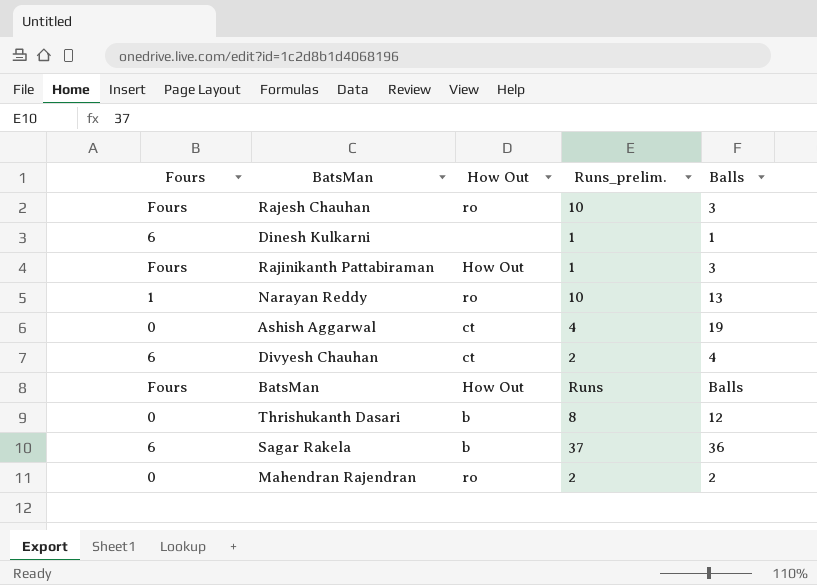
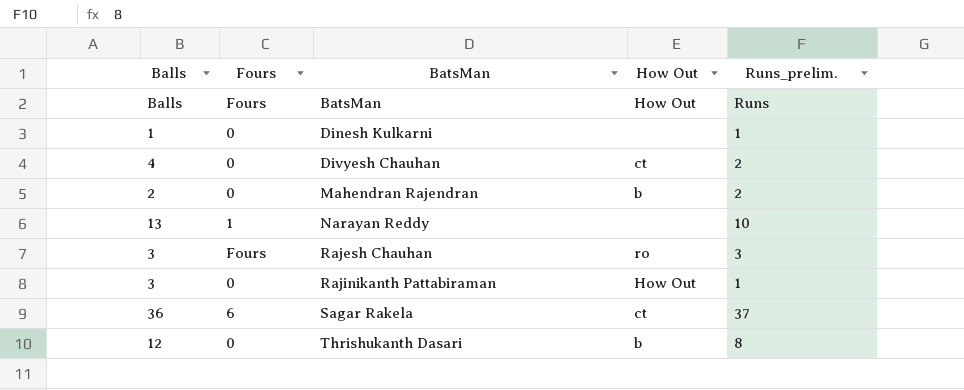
row order: none -> BatsMan ascending
column Balls | position: 5 -> 1
row Ashish Aggarwal: 0 | ct | 4 | 19 -> none
Dinesh Kulkarni | Fours: 6 -> 0
Divyesh Chauhan | Fours: 6 -> 0
Mahendran Rajendran | How Out: ro -> b
Narayan Reddy | How Out: ro -> none
Rajesh Chauhan | Runs_prelim.: 10 -> 3
Rajinikanth Pattabiraman | Fours: Fours -> 0
Sagar Rakela | How Out: b -> ct

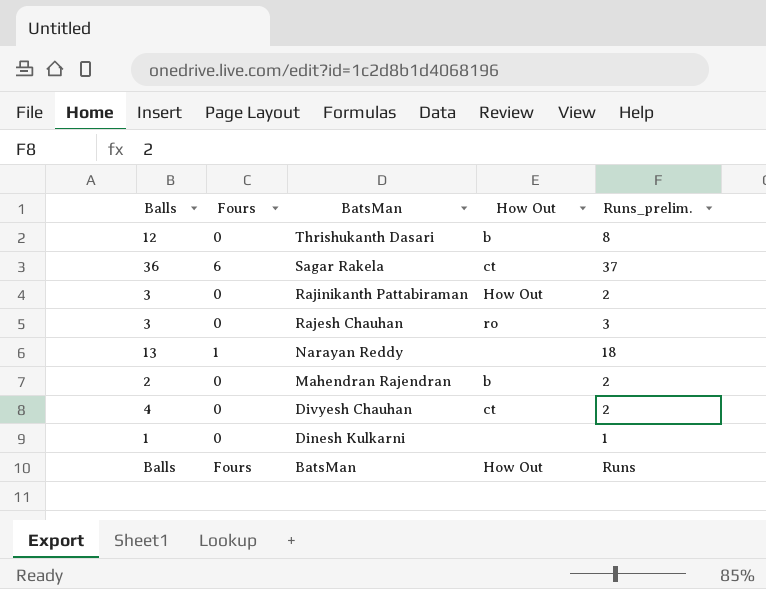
row order: BatsMan ascending -> BatsMan descending
Rajinikanth Pattabiraman | Runs_prelim.: 1 -> 2
Rajesh Chauhan | Fours: Fours -> 0
Narayan Reddy | Runs_prelim.: 10 -> 18

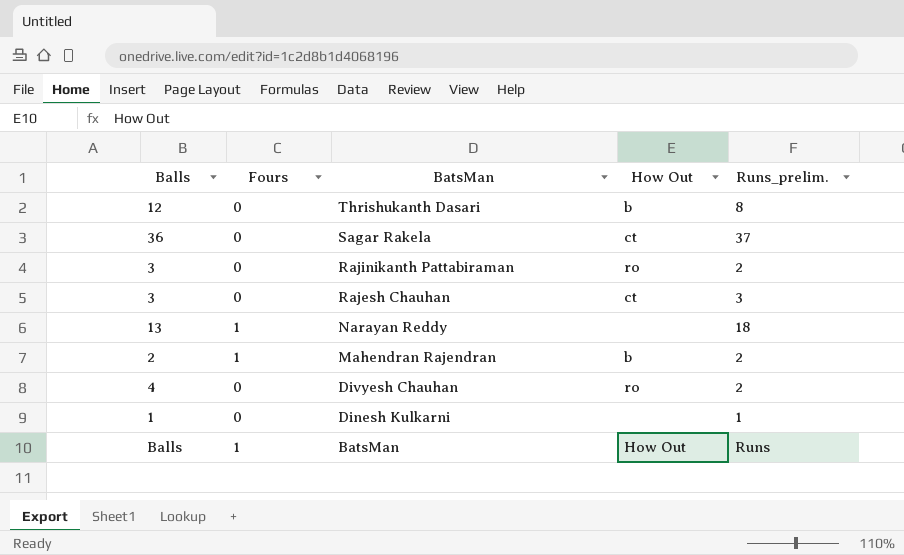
Sagar Rakela | Fours: 6 -> 0
Rajinikanth Pattabiraman | How Out: How Out -> ro
Rajesh Chauhan | How Out: ro -> ct
Mahendran Rajendran | Fours: 0 -> 1
Divyesh Chauhan | How Out: ct -> ro
BatsMan | Fours: Fours -> 1

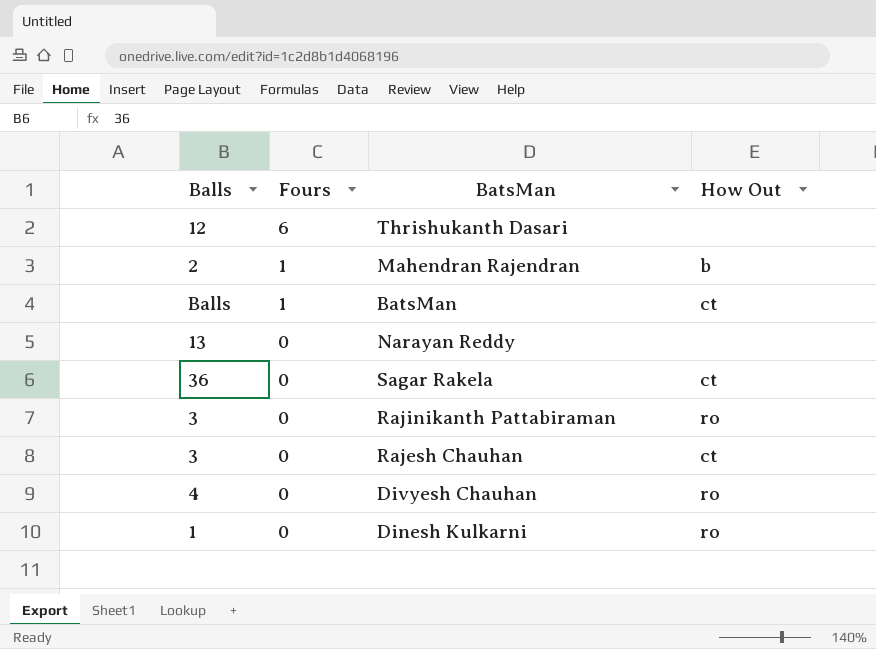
row order: BatsMan descending -> Fours descending
column Runs_prelim. | position: 5 -> none
Thrishukanth Dasari | Fours: 0 -> 6
Thrishukanth Dasari | How Out: b -> none
BatsMan | How Out: How Out -> ct
Narayan Reddy | Fours: 1 -> 0
Dinesh Kulkarni | How Out: none -> ro

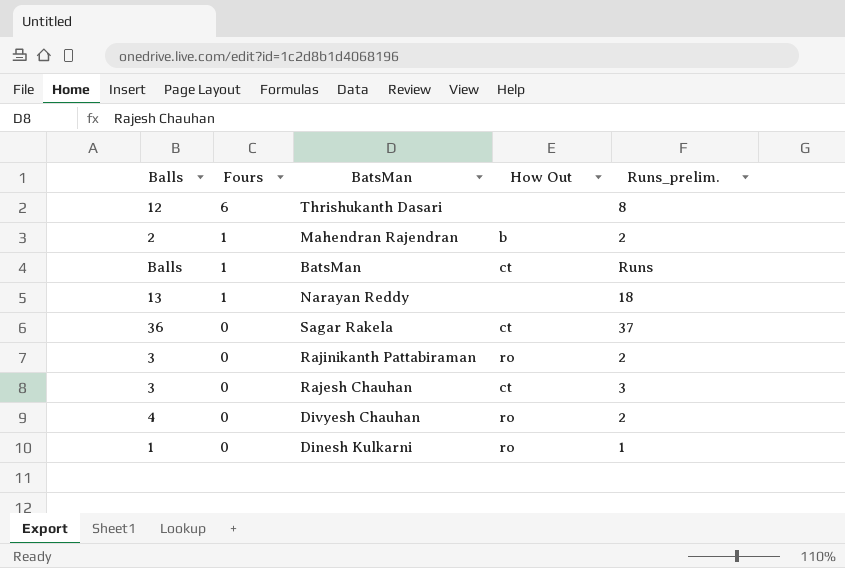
column Runs_prelim. | position: none -> 5
Narayan Reddy | Fours: 0 -> 1

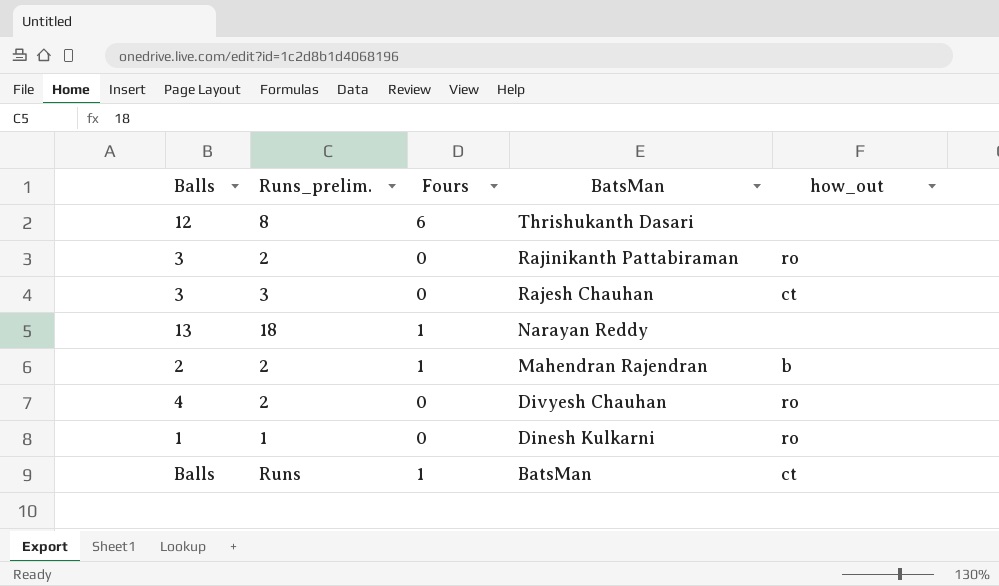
row order: Fours descending -> BatsMan descending
column Runs_prelim. | position: 5 -> 2
column name: How Out -> how_out
row Sagar Rakela: 36 | 0 | ct | 37 -> none

